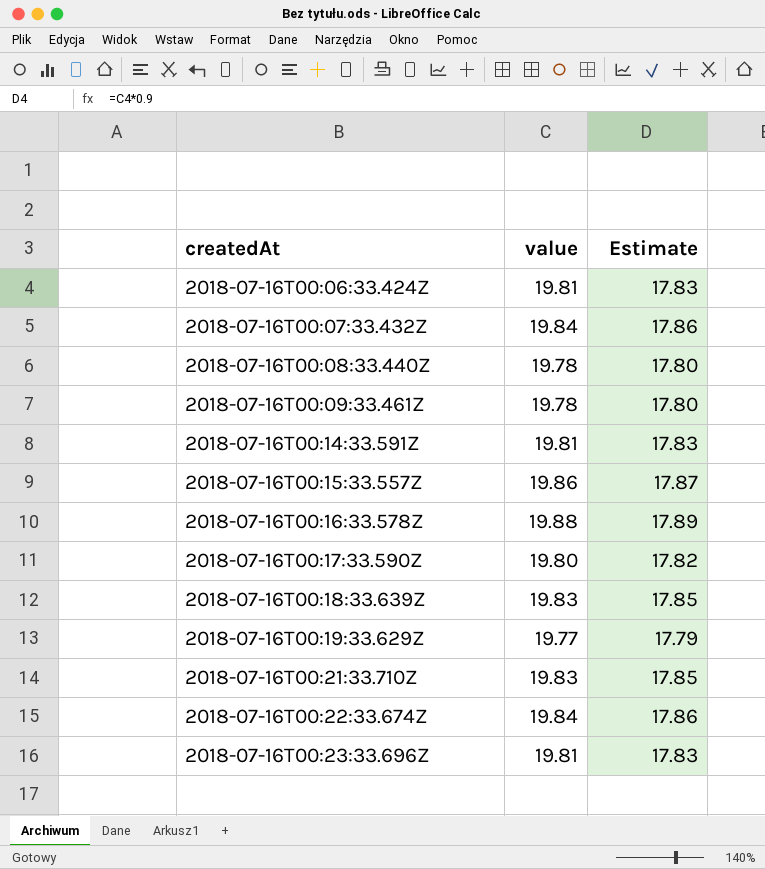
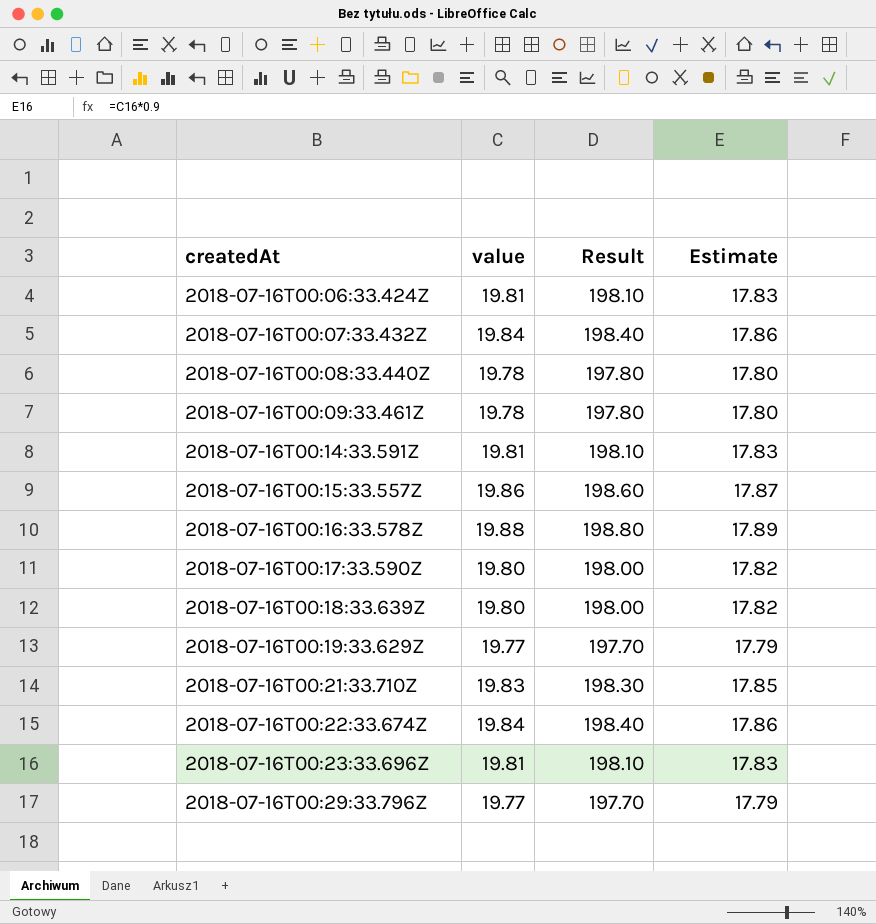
column Result | formula: none -> [value] * 10
2018-07-16T00:18:33.639Z | value: 19.83 -> 19.80
2018-07-16T00:18:33.639Z | Estimate: 17.85 -> 17.82
row 2018-07-16T00:29:33.796Z: none -> 19.77 | 197.70 | 17.79

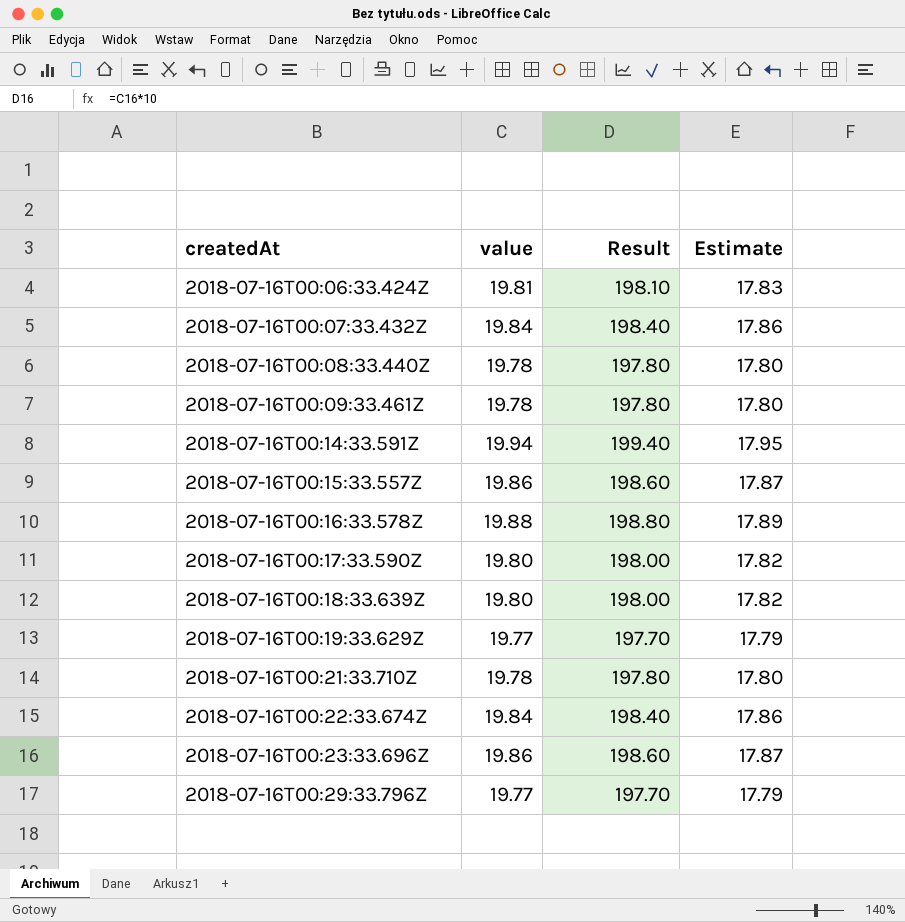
2018-07-16T00:14:33.591Z | value: 19.81 -> 19.94
2018-07-16T00:14:33.591Z | Result: 198.10 -> 199.40
2018-07-16T00:14:33.591Z | Estimate: 17.83 -> 17.95
2018-07-16T00:21:33.710Z | value: 19.83 -> 19.78
2018-07-16T00:21:33.710Z | Result: 198.30 -> 197.80
2018-07-16T00:21:33.710Z | Estimate: 17.85 -> 17.80
2018-07-16T00:23:33.696Z | value: 19.81 -> 19.86
2018-07-16T00:23:33.696Z | Result: 198.10 -> 198.60
2018-07-16T00:23:33.696Z | Estimate: 17.83 -> 17.87

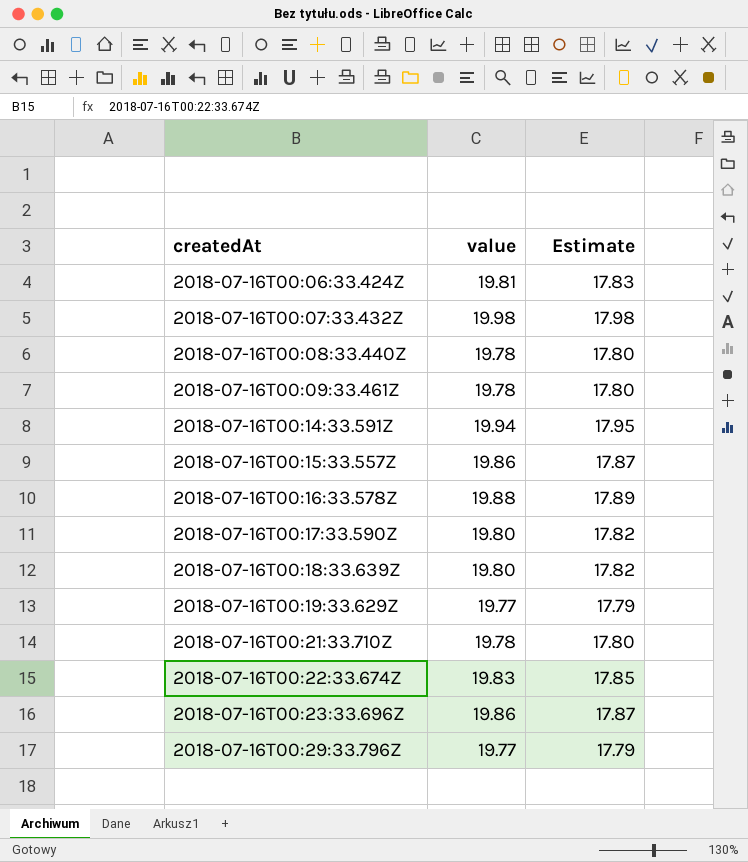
column Result | formula: [value] * 10 -> none
2018-07-16T00:07:33.432Z | value: 19.84 -> 19.98
2018-07-16T00:07:33.432Z | Estimate: 17.86 -> 17.98
2018-07-16T00:22:33.674Z | value: 19.84 -> 19.83
2018-07-16T00:22:33.674Z | Estimate: 17.86 -> 17.85

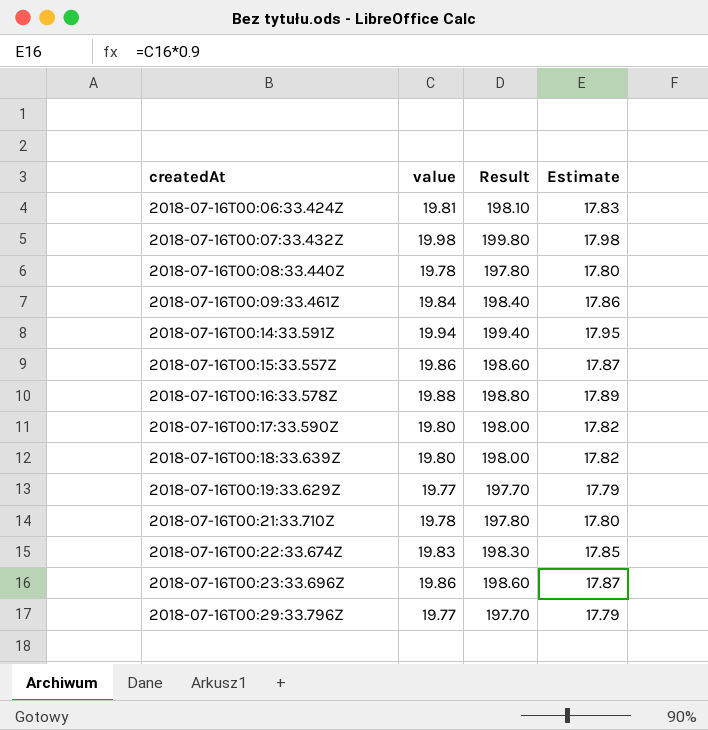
column Result | formula: none -> [value] * 10
2018-07-16T00:09:33.461Z | value: 19.78 -> 19.84
2018-07-16T00:09:33.461Z | Estimate: 17.80 -> 17.86

